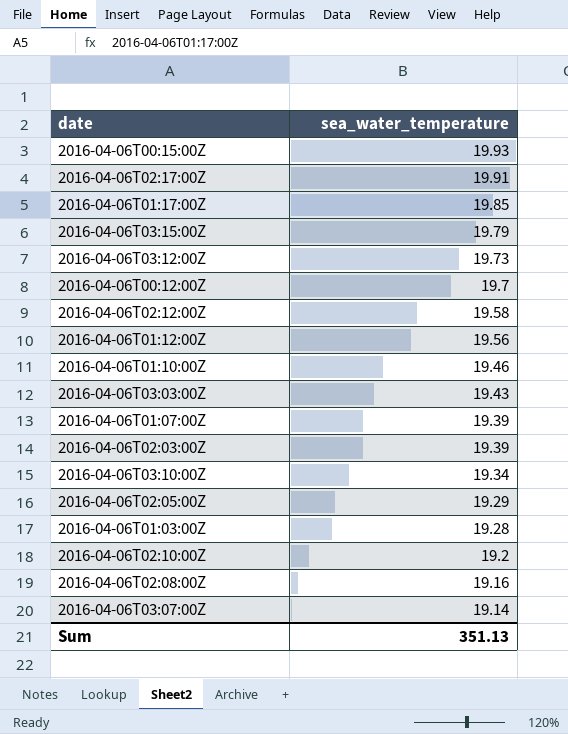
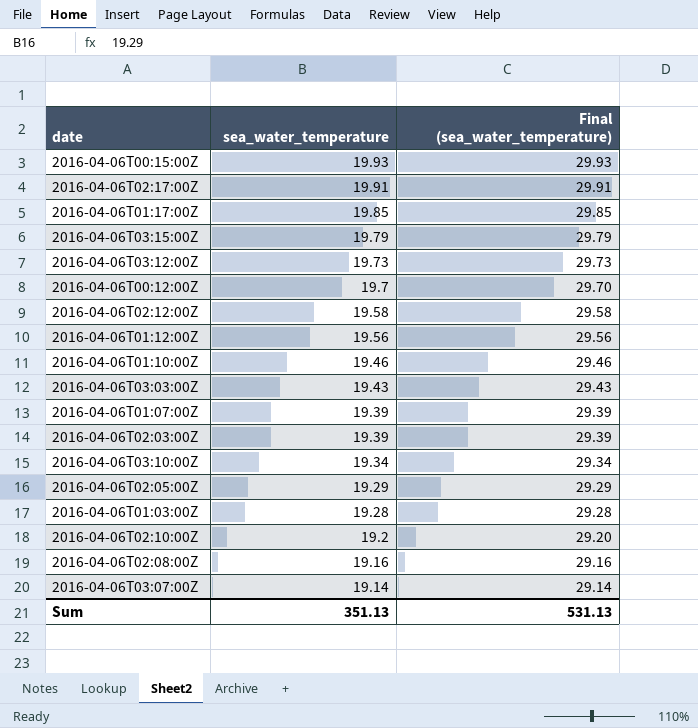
column Final (sea_water_temperature) | formula: none -> [sea_water_temperature] + 10

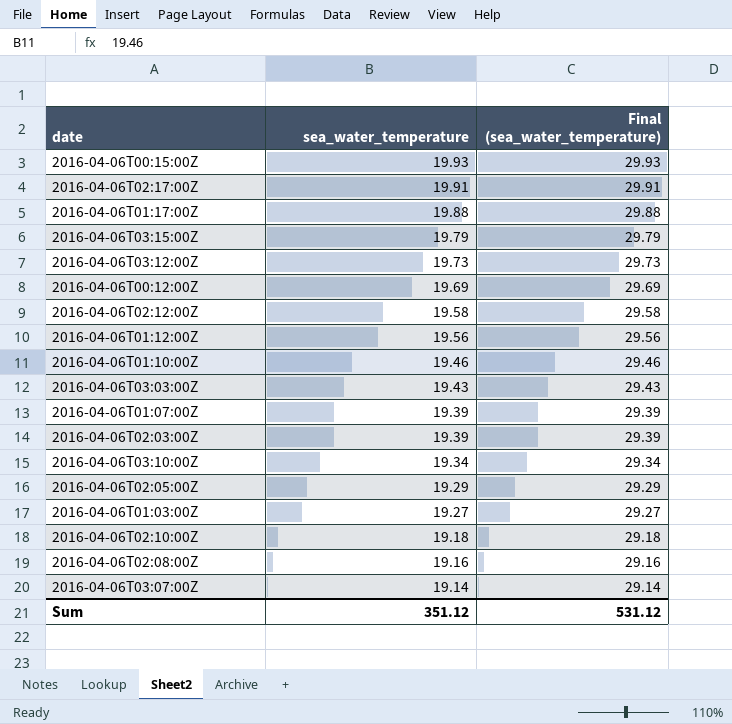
2016-04-06T01:17:00Z | sea_water_temperature: 19.85 -> 19.88
2016-04-06T01:17:00Z | Final (sea_water_temperature): 29.85 -> 29.88
2016-04-06T00:12:00Z | sea_water_temperature: 19.7 -> 19.69
2016-04-06T00:12:00Z | Final (sea_water_temperature): 29.70 -> 29.69
2016-04-06T01:03:00Z | sea_water_temperature: 19.28 -> 19.27
2016-04-06T01:03:00Z | Final (sea_water_temperature): 29.28 -> 29.27
2016-04-06T02:10:00Z | sea_water_temperature: 19.2 -> 19.18
2016-04-06T02:10:00Z | Final (sea_water_temperature): 29.20 -> 29.18
Sum | sea_water_temperature: 351.13 -> 351.12
Sum | Final (sea_water_temperature): 531.13 -> 531.12

